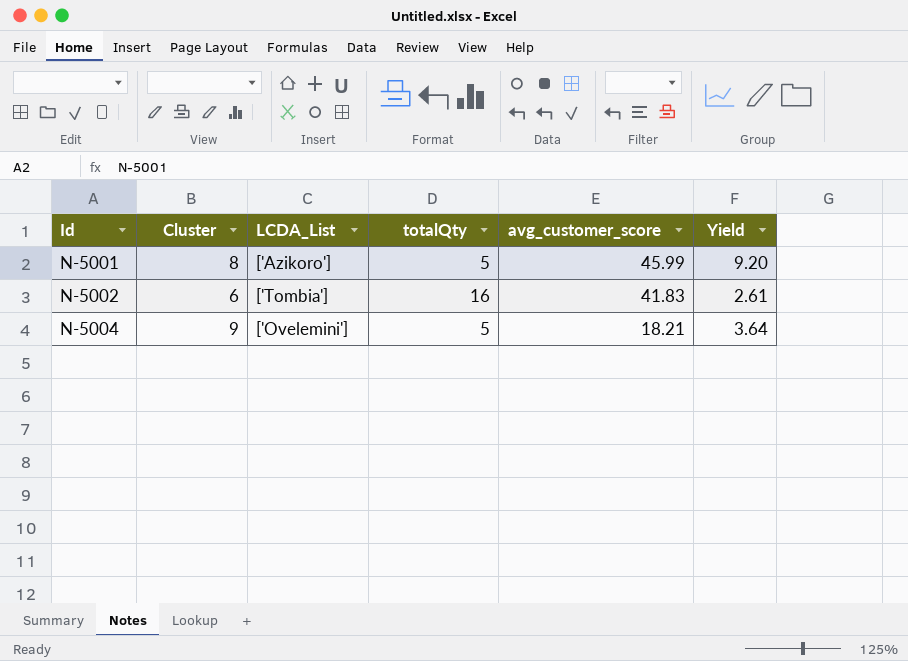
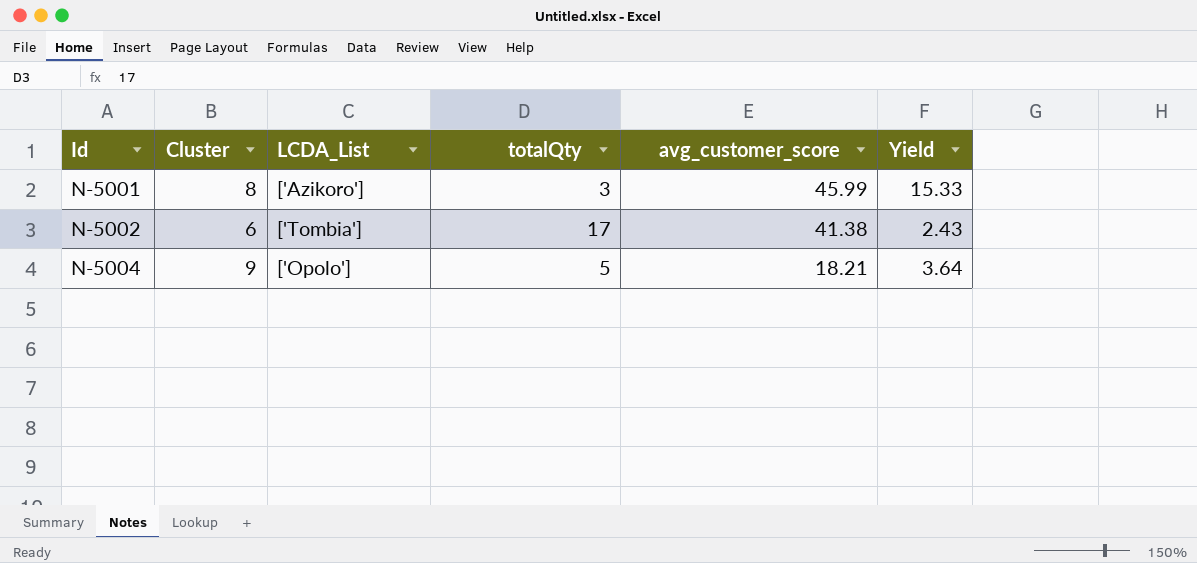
N-5001 | totalQty: 5 -> 3
N-5001 | Yield: 9.20 -> 15.33
N-5002 | totalQty: 16 -> 17
N-5002 | avg_customer_score: 41.83 -> 41.38
N-5002 | Yield: 2.61 -> 2.43
N-5004 | LCDA_List: ['Ovelemini'] -> ['Opolo']

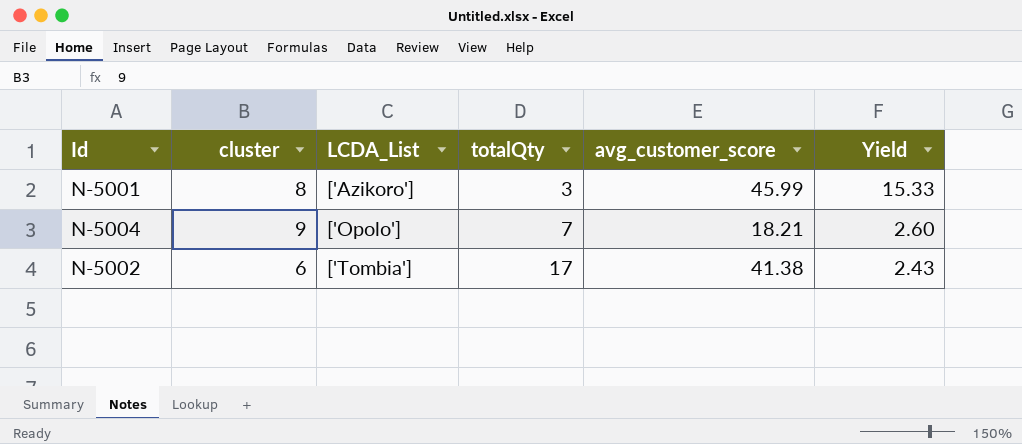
row order: Id ascending -> LCDA_List ascending
column name: Cluster -> cluster
N-5004 | totalQty: 5 -> 7
N-5004 | Yield: 3.64 -> 2.60

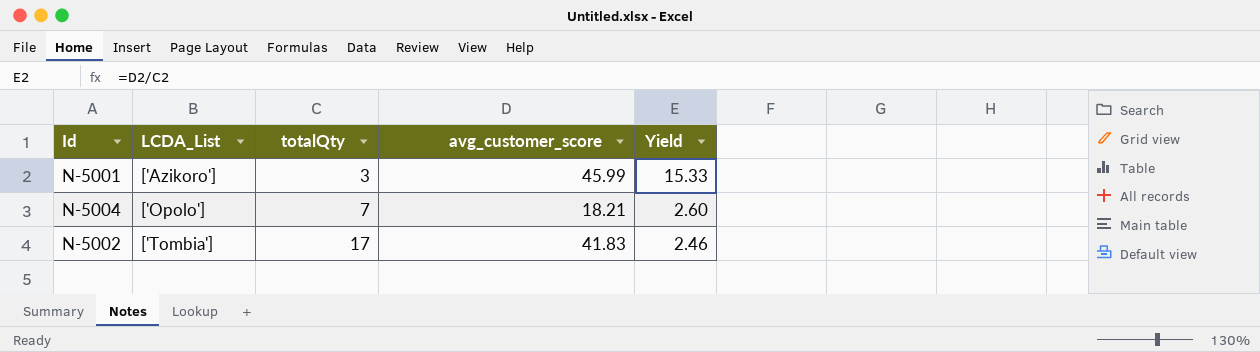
column cluster | position: 2 -> none
N-5002 | avg_customer_score: 41.38 -> 41.83
N-5002 | Yield: 2.43 -> 2.46

